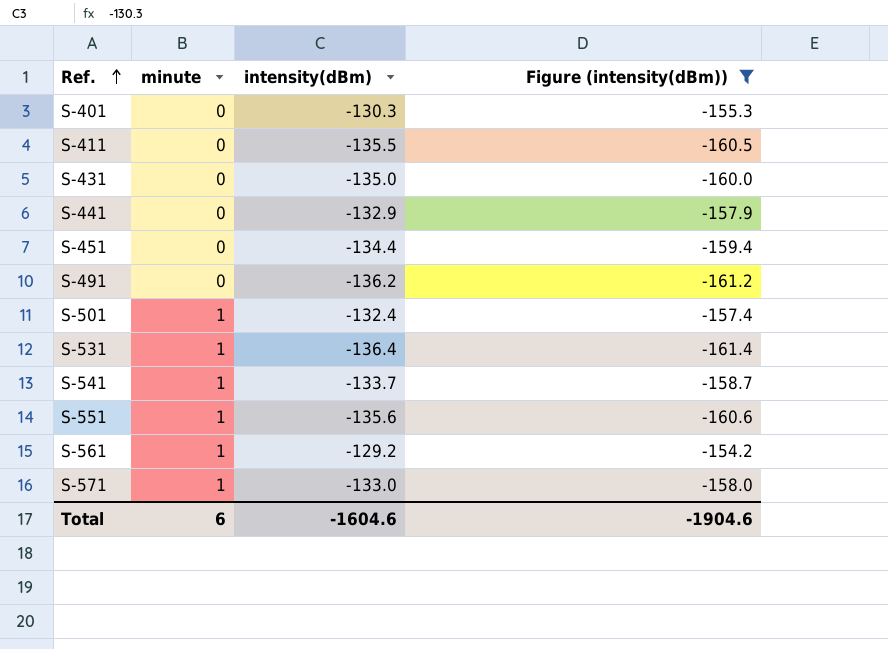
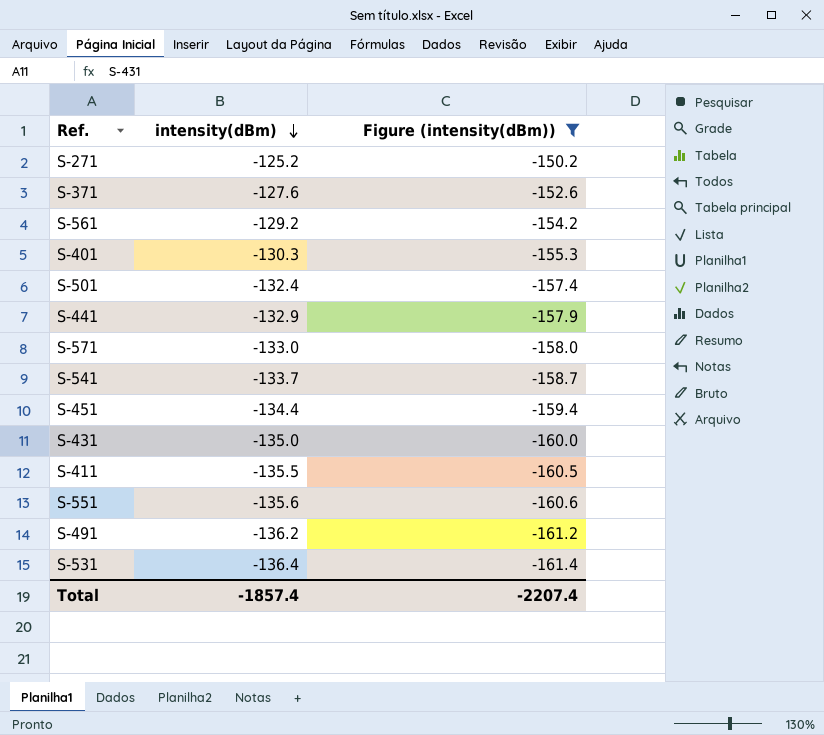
row order: Ref. ascending -> intensity(dBm) descending
column minute | position: 2 -> none
row S-271: none -> -125.2 | -150.2
row S-371: none -> -127.6 | -152.6
Total | intensity(dBm): -1604.6 -> -1857.4
Total | Figure (intensity(dBm)): -1904.6 -> -2207.4

